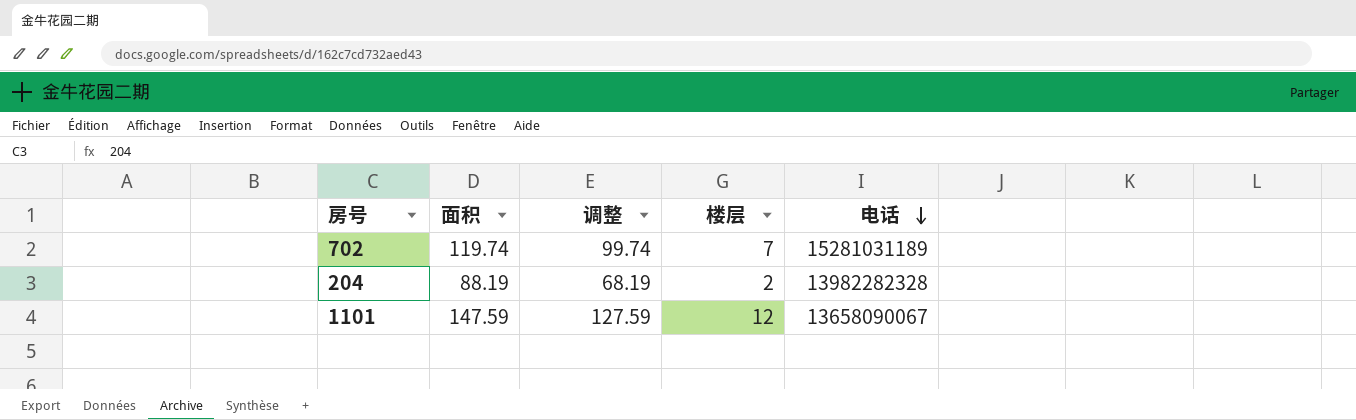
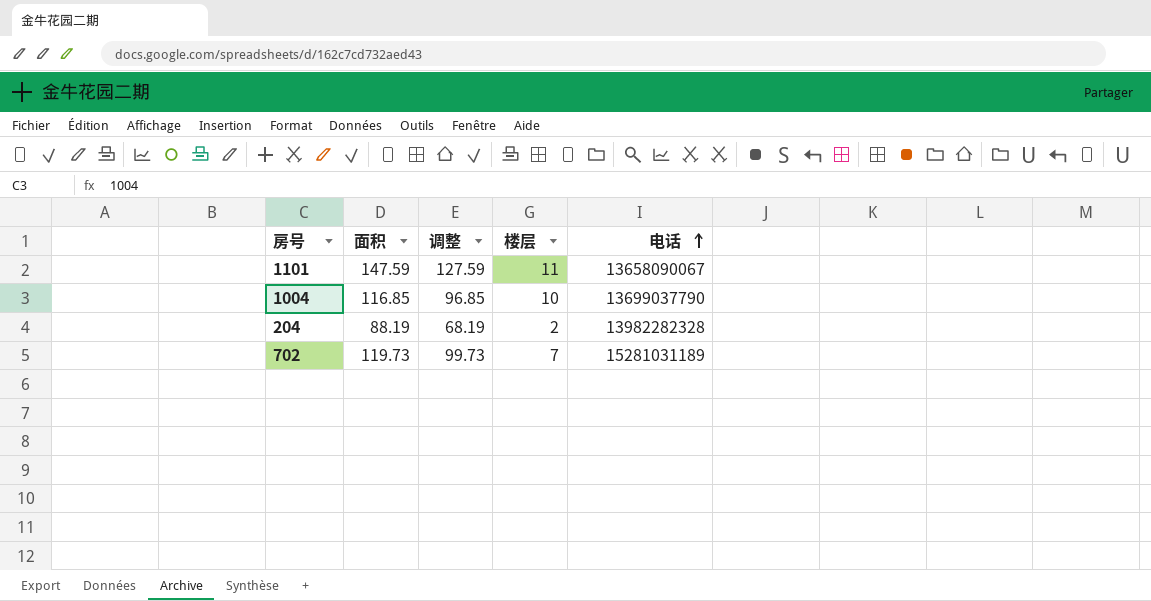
row order: 电话 descending -> 电话 ascending
1101 | 楼层: 12 -> 11
row 1004: none -> 116.85 | 96.85 | 10 | 13699037790
702 | 面积: 119.74 -> 119.73
702 | 调整: 99.74 -> 99.73

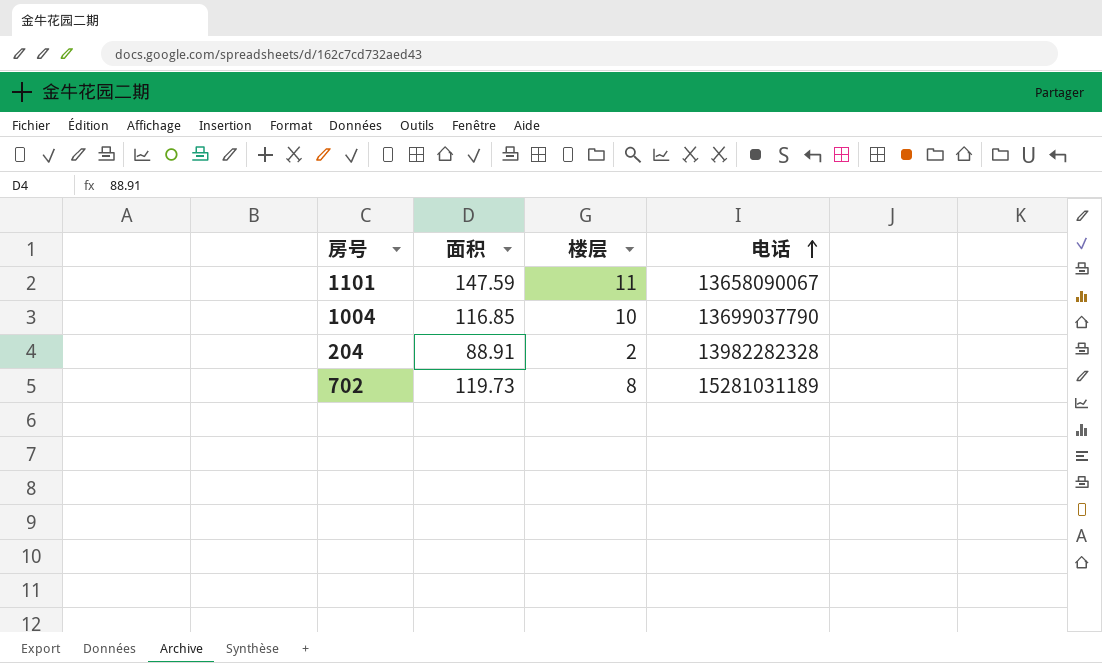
column 调整 | formula: [面积] - 20 -> none
204 | 面积: 88.19 -> 88.91
702 | 楼层: 7 -> 8

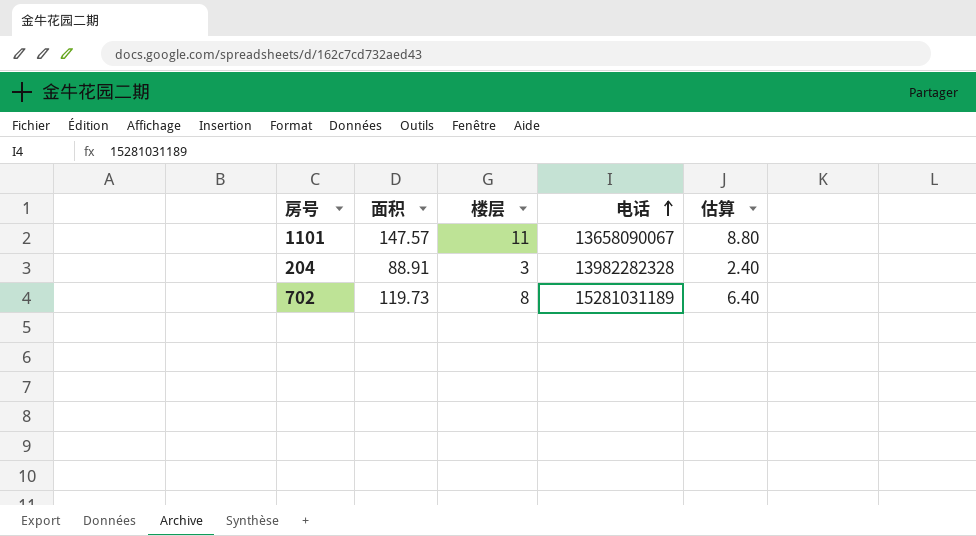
column 估算 | formula: none -> [楼层] * 0.8
row 1004: 116.85 | 10 | 13699037790 -> none
1101 | 面积: 147.59 -> 147.57
204 | 楼层: 2 -> 3

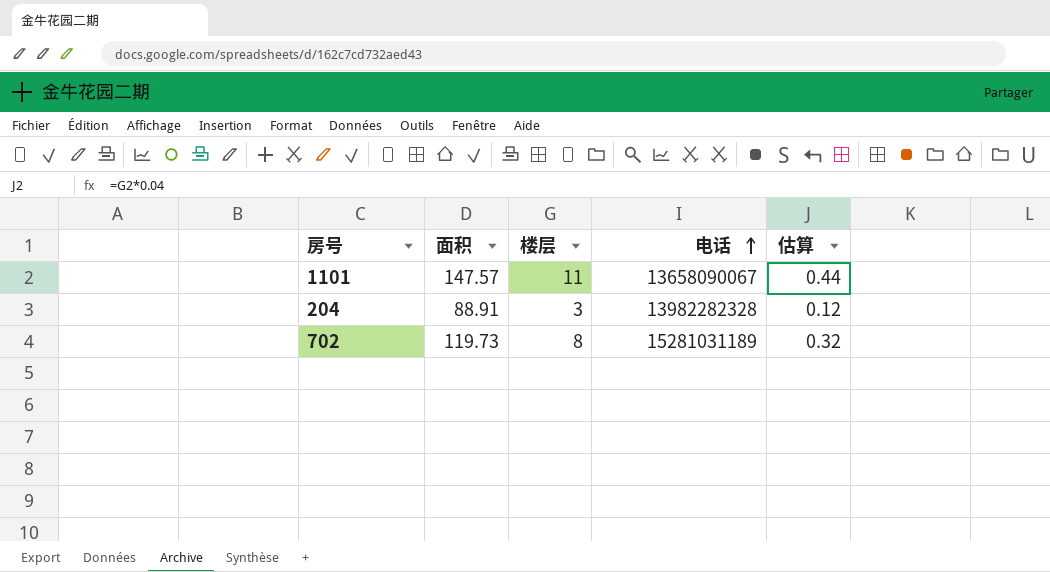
column 估算 | formula: [楼层] * 0.8 -> [楼层] * 0.04

